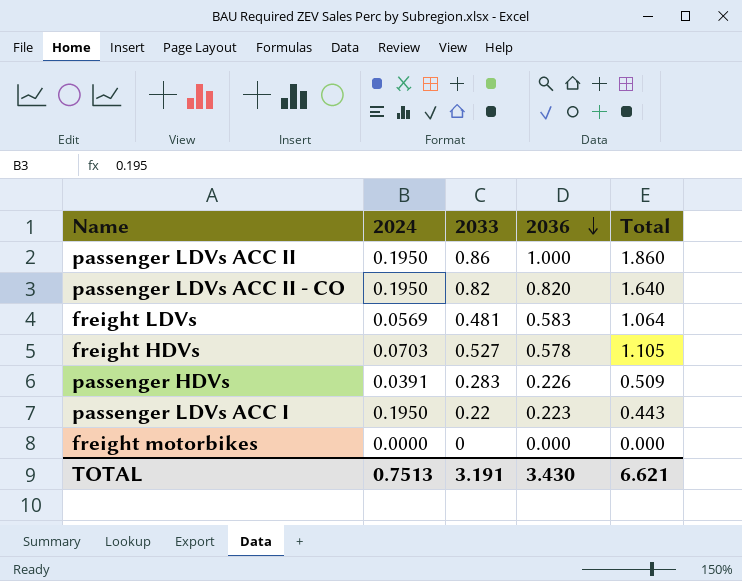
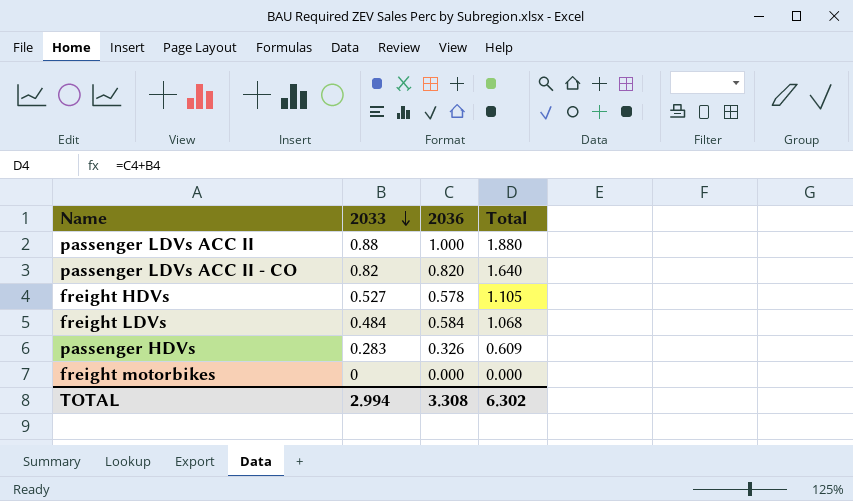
row order: 2036 descending -> 2033 descending
column 2024 | position: 2 -> none
row passenger LDVs ACC I: 0.1950 | 0.22 | 0.223 | 0.443 -> none
passenger LDVs ACC II | 2033: 0.86 -> 0.88
passenger LDVs ACC II | Total: 1.860 -> 1.880
freight LDVs | 2033: 0.481 -> 0.484
freight LDVs | 2036: 0.583 -> 0.584
freight LDVs | Total: 1.064 -> 1.068
passenger HDVs | 2036: 0.226 -> 0.326
passenger HDVs | Total: 0.509 -> 0.609
TOTAL | 2033: 3.191 -> 2.994
TOTAL | 2036: 3.430 -> 3.308
TOTAL | Total: 6.621 -> 6.302

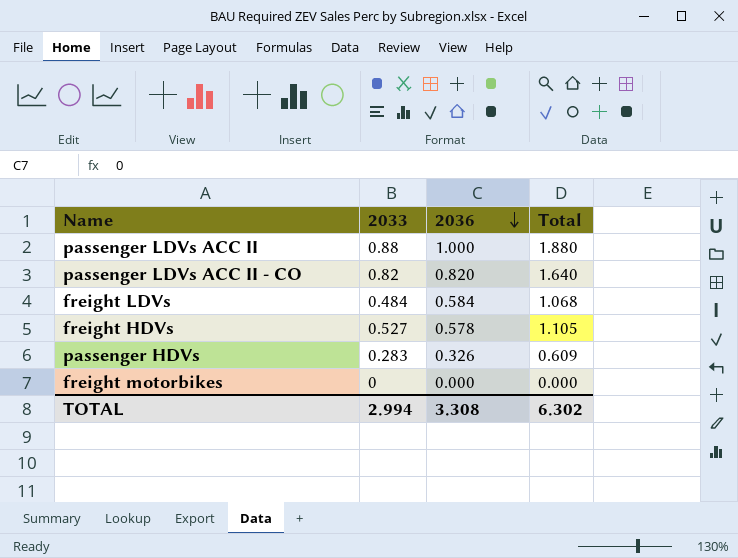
row order: 2033 descending -> 2036 descending

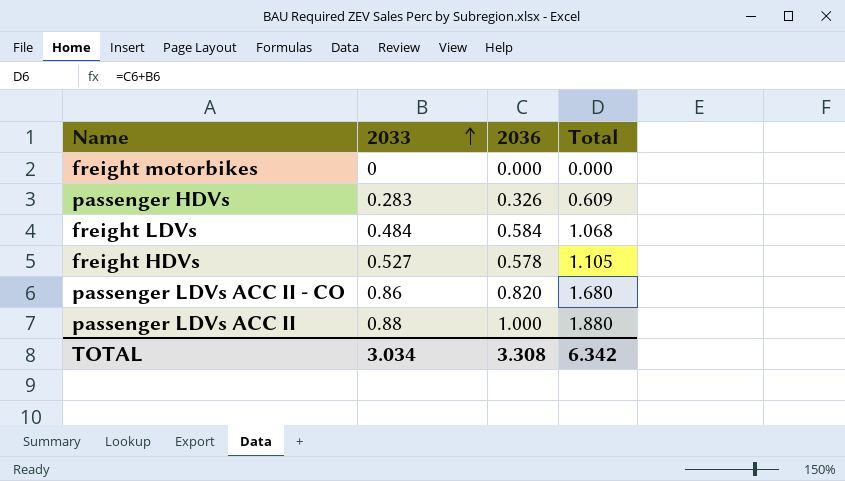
row order: 2036 descending -> 2033 ascending
passenger LDVs ACC II - CO | 2033: 0.82 -> 0.86
passenger LDVs ACC II - CO | Total: 1.640 -> 1.680
TOTAL | 2033: 2.994 -> 3.034
TOTAL | Total: 6.302 -> 6.342

